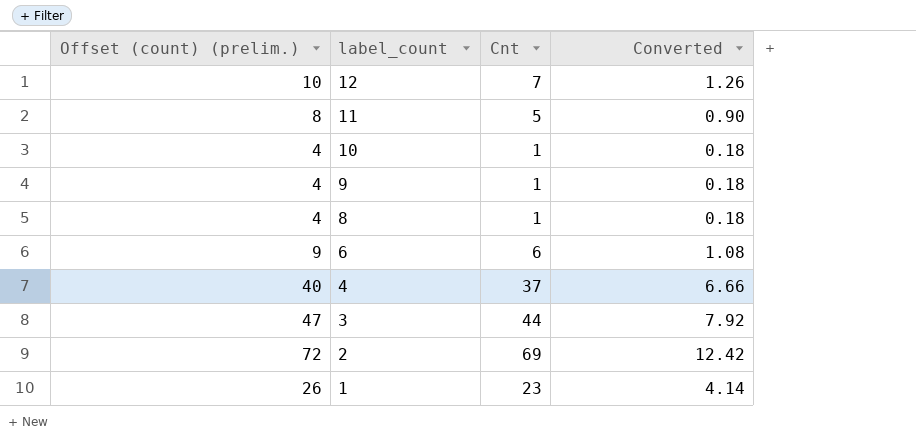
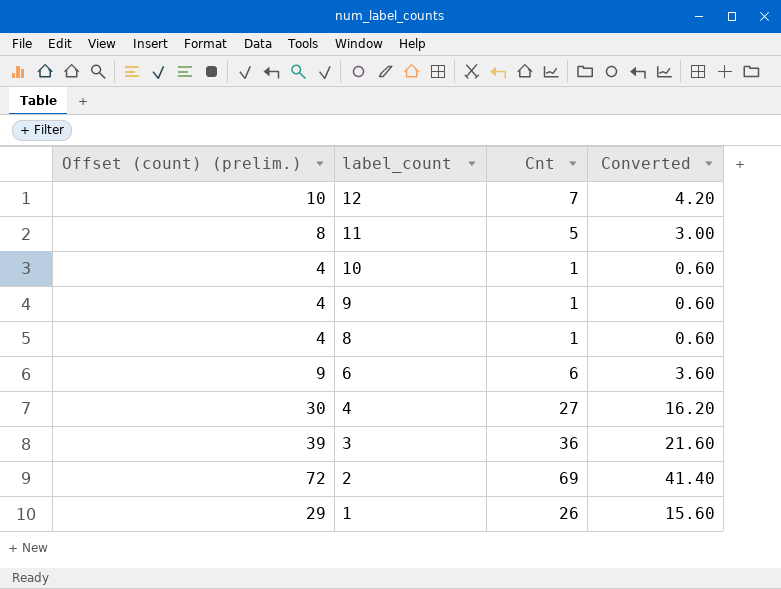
column Converted | formula: [Cnt] * 0.18 -> [Cnt] * 0.6
4 | Offset (count) (prelim.): 40 -> 30
4 | Cnt: 37 -> 27
3 | Offset (count) (prelim.): 47 -> 39
3 | Cnt: 44 -> 36
1 | Offset (count) (prelim.): 26 -> 29
1 | Cnt: 23 -> 26

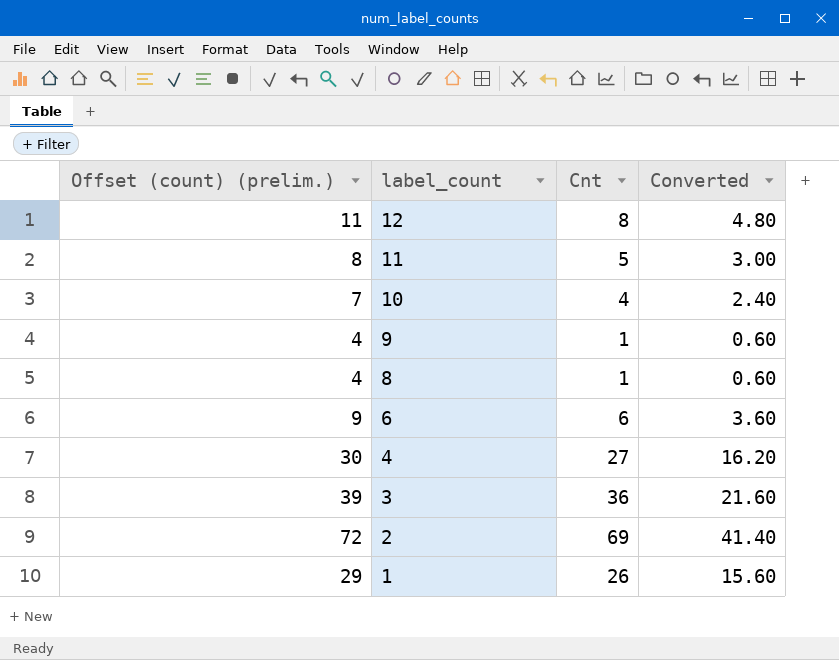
12 | Offset (count) (prelim.): 10 -> 11
12 | Cnt: 7 -> 8
12 | Converted: 4.20 -> 4.80
10 | Offset (count) (prelim.): 4 -> 7
10 | Cnt: 1 -> 4
10 | Converted: 0.60 -> 2.40

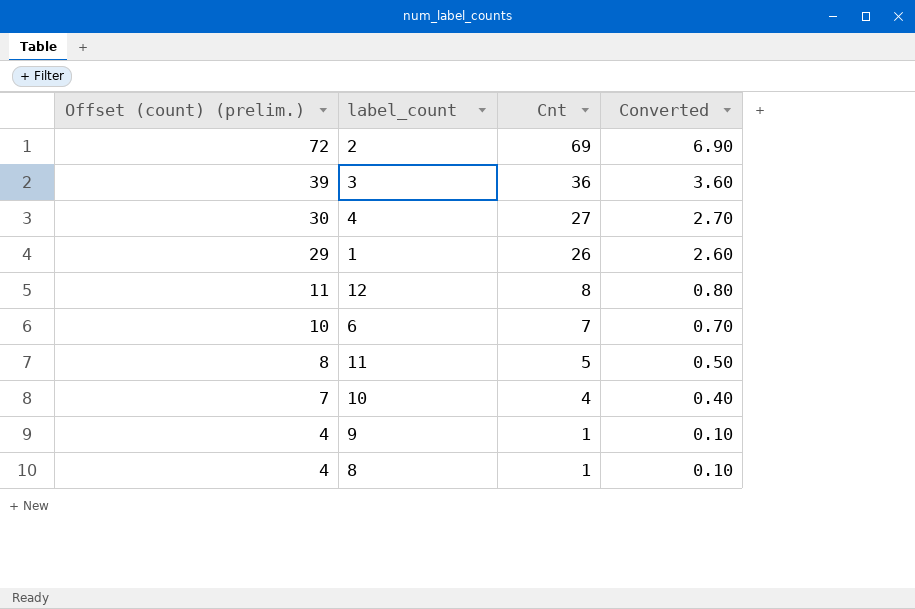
row order: label_count descending -> Offset (count) (prelim.) descending
column Converted | formula: [Cnt] * 0.6 -> [Cnt] * 0.1
6 | Offset (count) (prelim.): 9 -> 10
6 | Cnt: 6 -> 7

